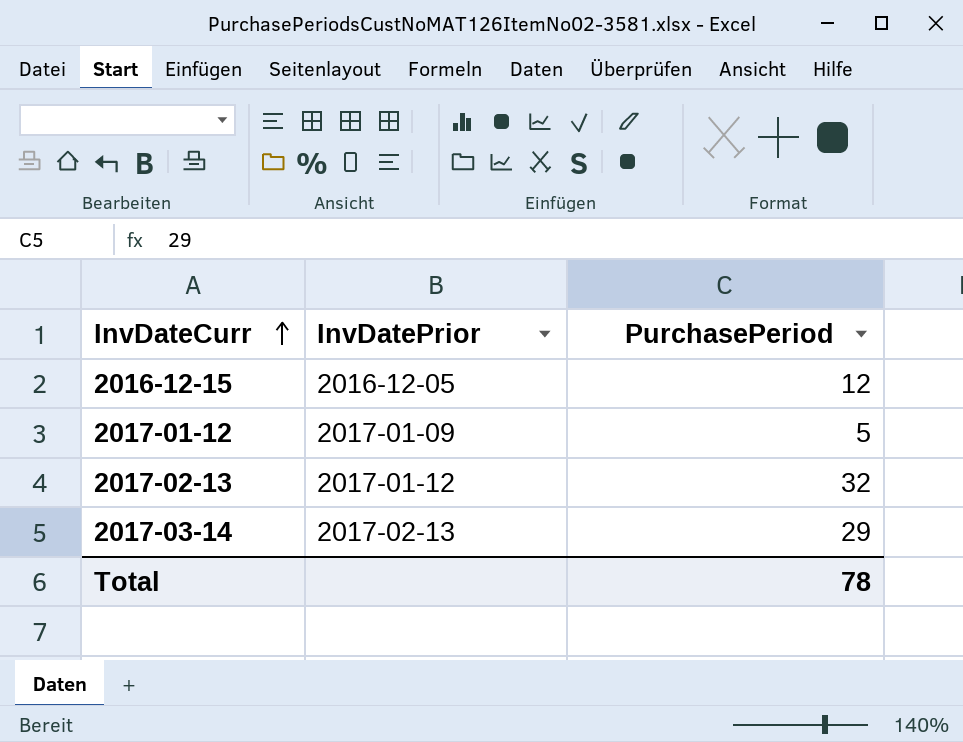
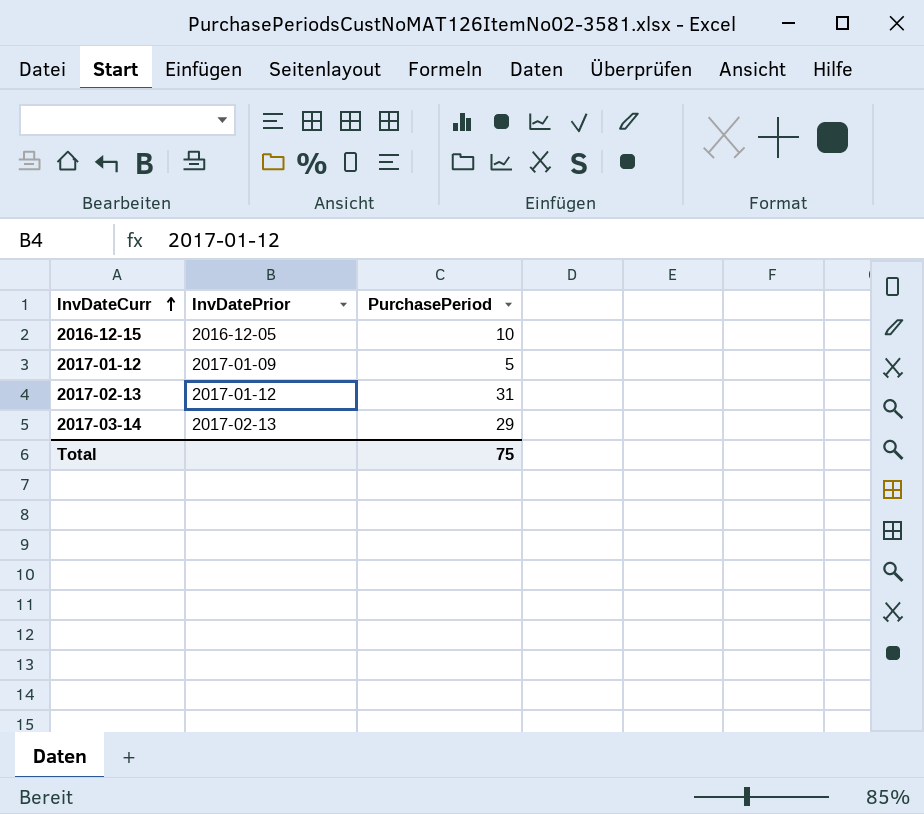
2016-12-15 | PurchasePeriod: 12 -> 10
2017-02-13 | PurchasePeriod: 32 -> 31
Total | PurchasePeriod: 78 -> 75

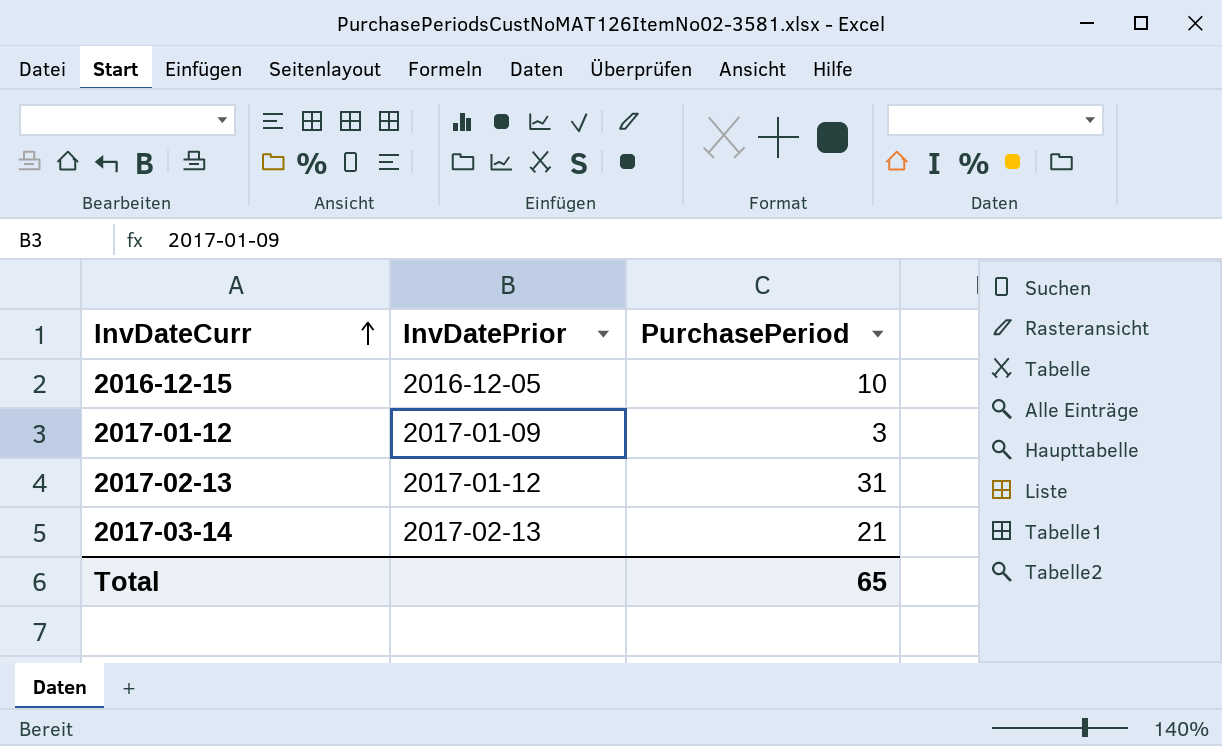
2017-01-12 | PurchasePeriod: 5 -> 3
2017-03-14 | PurchasePeriod: 29 -> 21
Total | PurchasePeriod: 75 -> 65

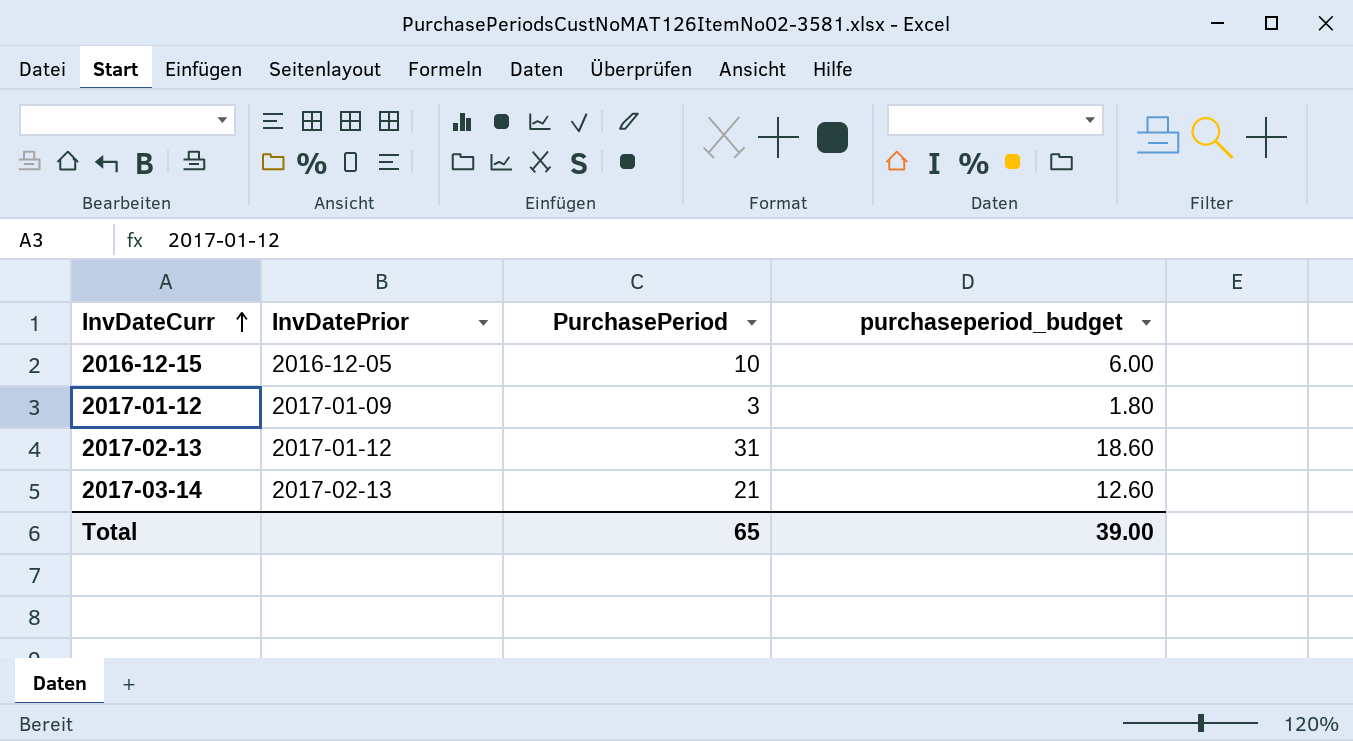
column purchaseperiod_budget | formula: none -> [PurchasePeriod] * 0.6

